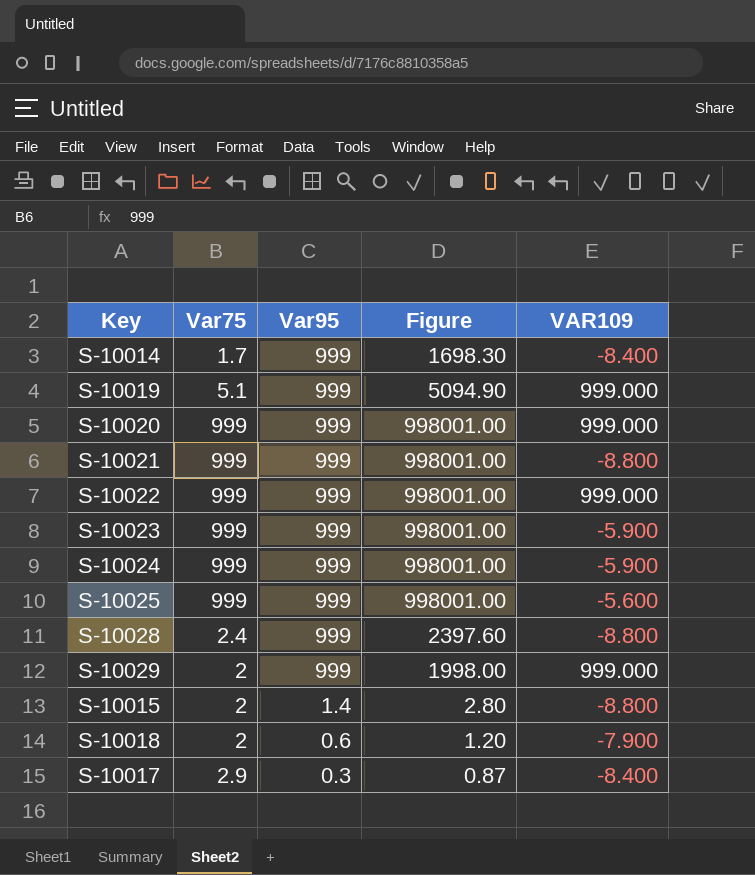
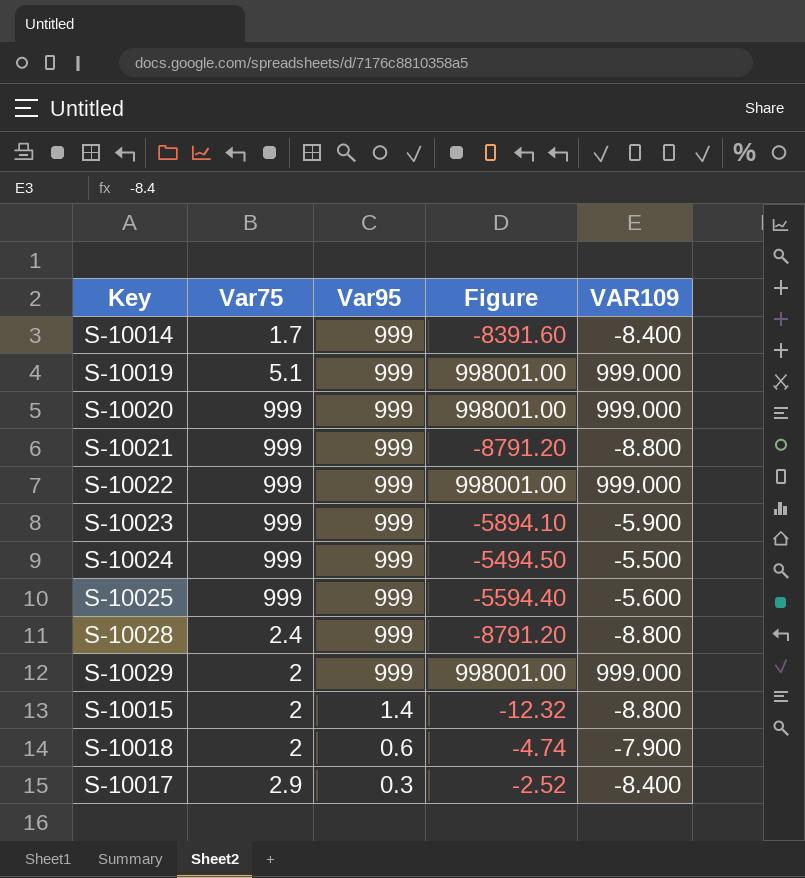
column Figure | formula: [Var75] * [Var95] -> [Var95] * [VAR109]
S-10024 | VAR109: -5.900 -> -5.500

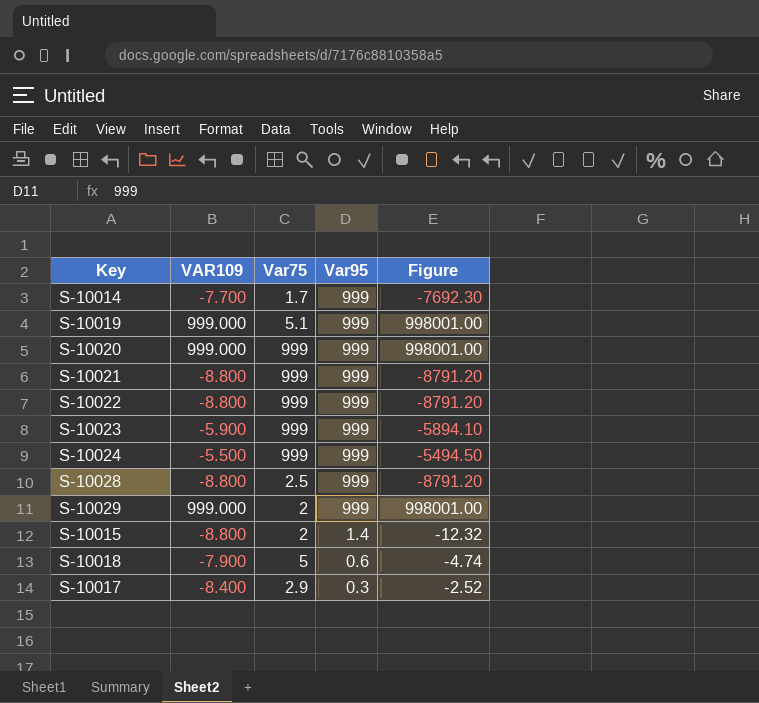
column VAR109 | position: 5 -> 2
row S-10025: 999 | 999 | -5594.40 | -5.600 -> none
S-10014 | VAR109: -8.400 -> -7.700
S-10014 | Figure: -8391.60 -> -7692.30
S-10022 | VAR109: 999.000 -> -8.800
S-10022 | Figure: 998001.00 -> -8791.20
S-10028 | Var75: 2.4 -> 2.5
S-10018 | Var75: 2 -> 5

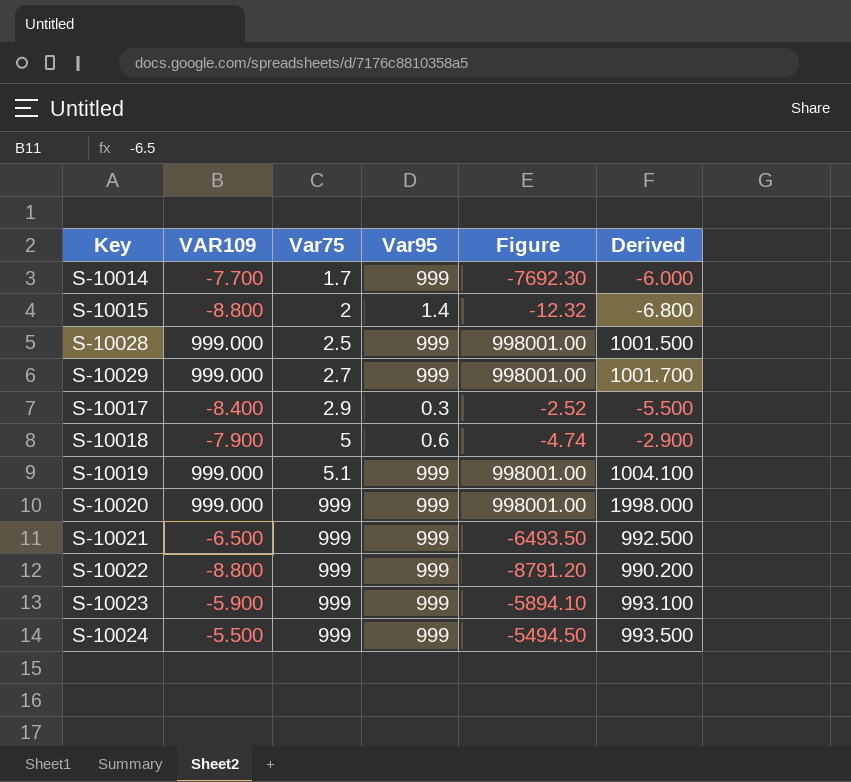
row order: Var95 descending -> Var75 ascending
column Derived | formula: none -> [VAR109] + [Var75]
S-10028 | VAR109: -8.800 -> 999.000
S-10028 | Figure: -8791.20 -> 998001.00
S-10029 | Var75: 2 -> 2.7
S-10021 | VAR109: -8.800 -> -6.500
S-10021 | Figure: -8791.20 -> -6493.50

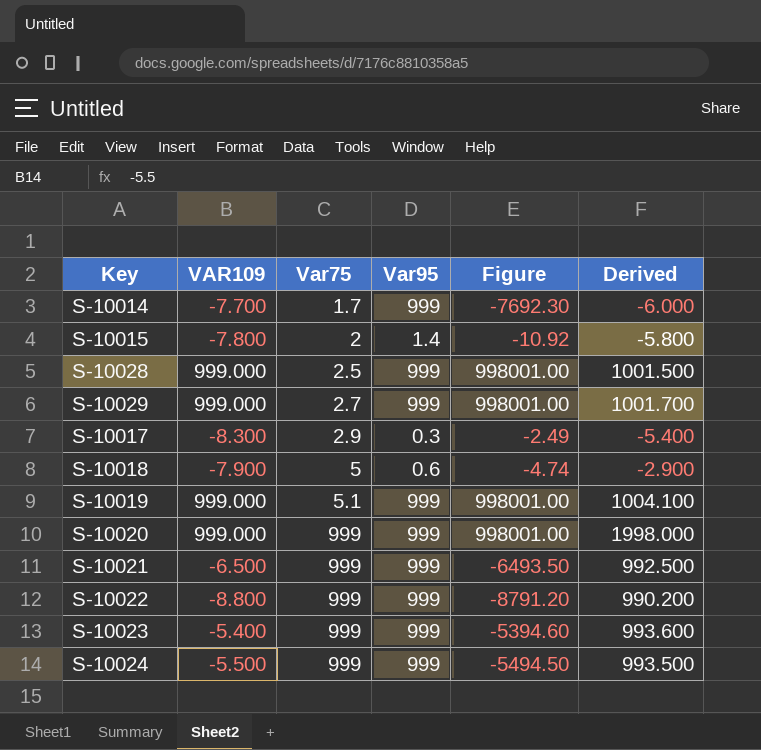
S-10015 | VAR109: -8.800 -> -7.800
S-10015 | Figure: -12.32 -> -10.92
S-10015 | Derived: -6.800 -> -5.800
S-10017 | VAR109: -8.400 -> -8.300
S-10017 | Figure: -2.52 -> -2.49
S-10017 | Derived: -5.500 -> -5.400
S-10023 | VAR109: -5.900 -> -5.400
S-10023 | Figure: -5894.10 -> -5394.60
S-10023 | Derived: 993.100 -> 993.600

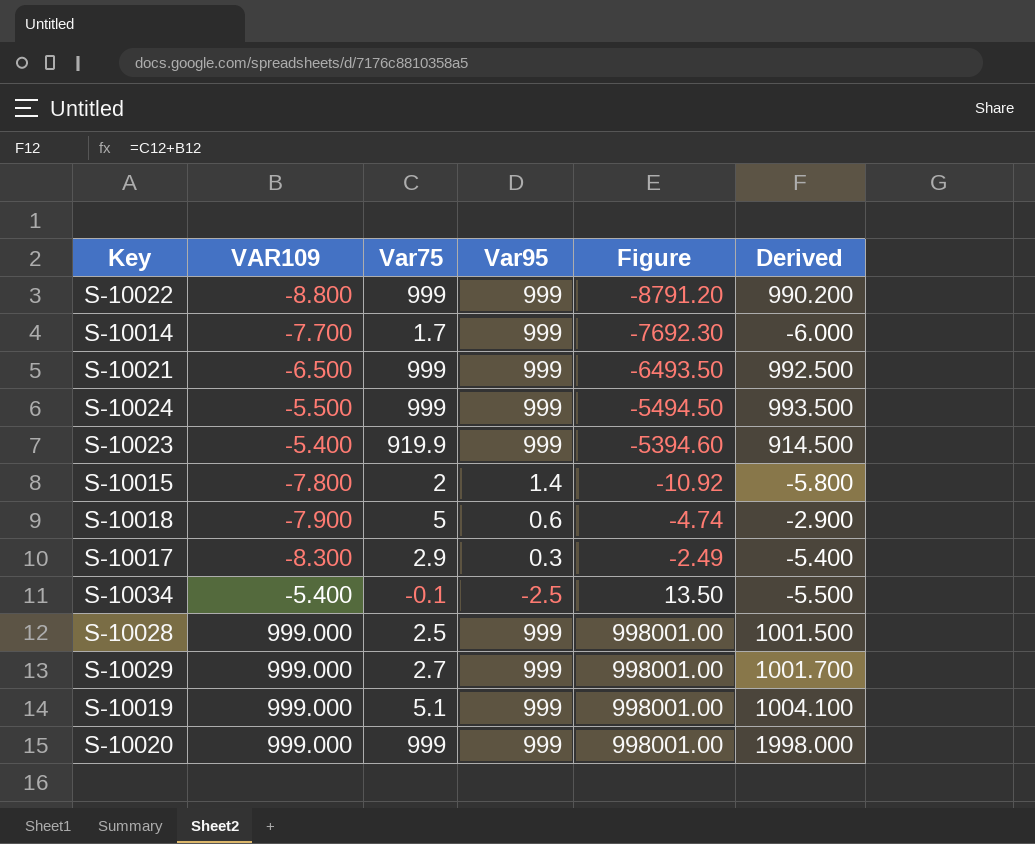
row order: Var75 ascending -> Figure ascending
S-10023 | Var75: 999 -> 919.9
S-10023 | Derived: 993.600 -> 914.500
row S-10034: none -> -5.400 | -0.1 | -2.5 | 13.50 | -5.500

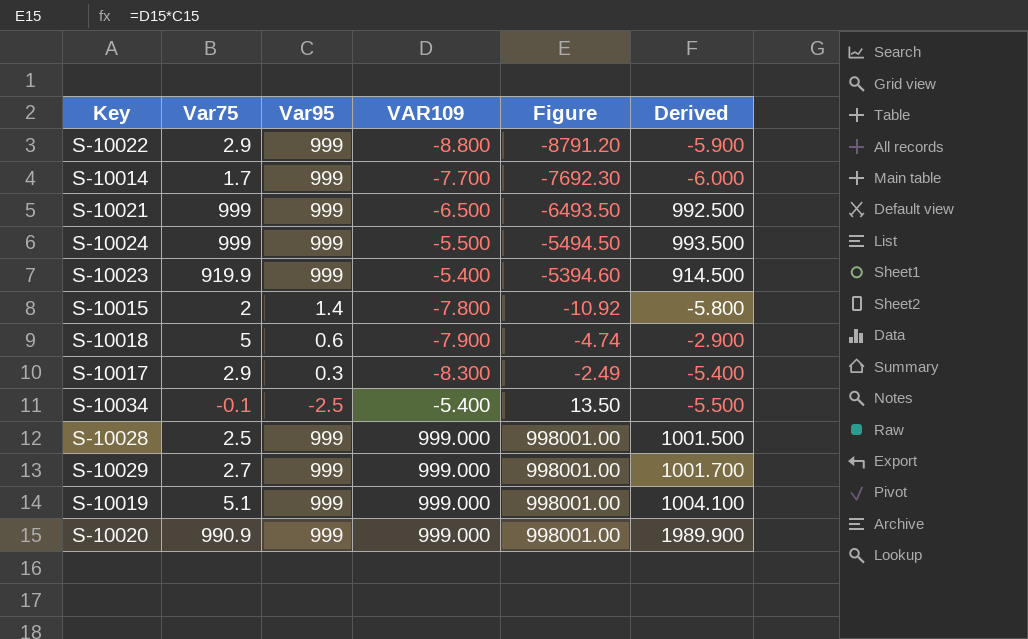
column VAR109 | position: 2 -> 4
S-10022 | Var75: 999 -> 2.9
S-10022 | Derived: 990.200 -> -5.900
S-10020 | Var75: 999 -> 990.9
S-10020 | Derived: 1998.000 -> 1989.900

